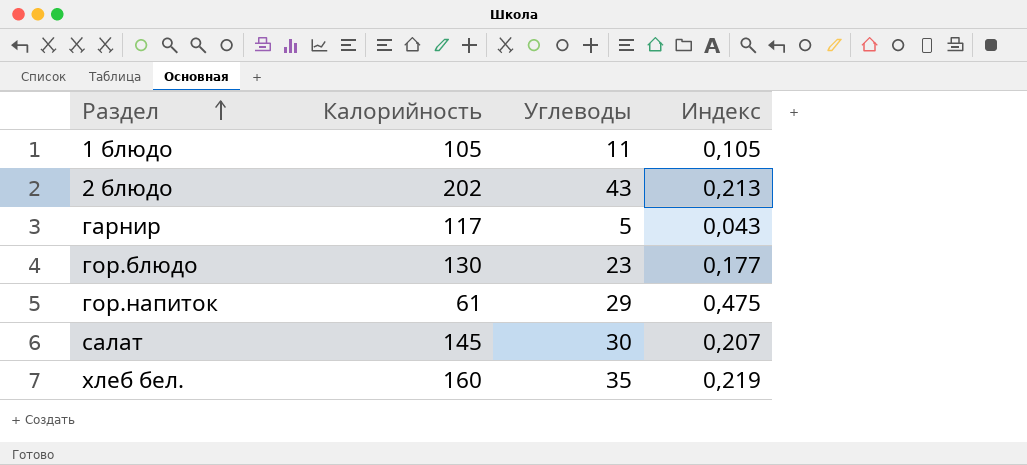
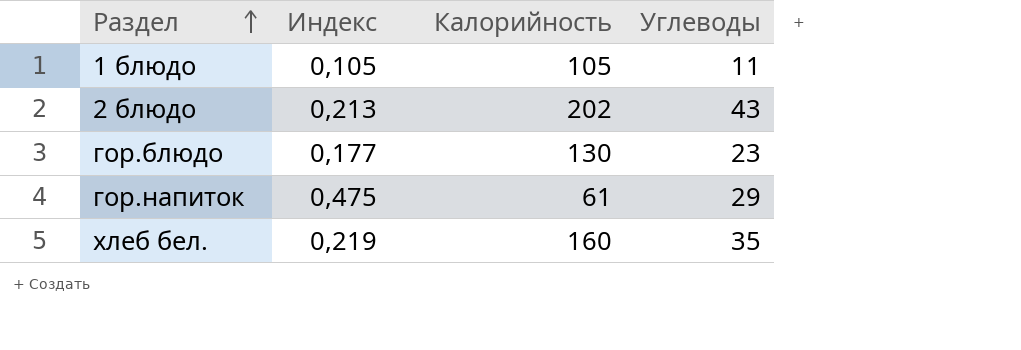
column Индекс | position: 4 -> 2
row гарнир: 117 | 5 | 0,043 -> none
row салат: 145 | 30 | 0,207 -> none

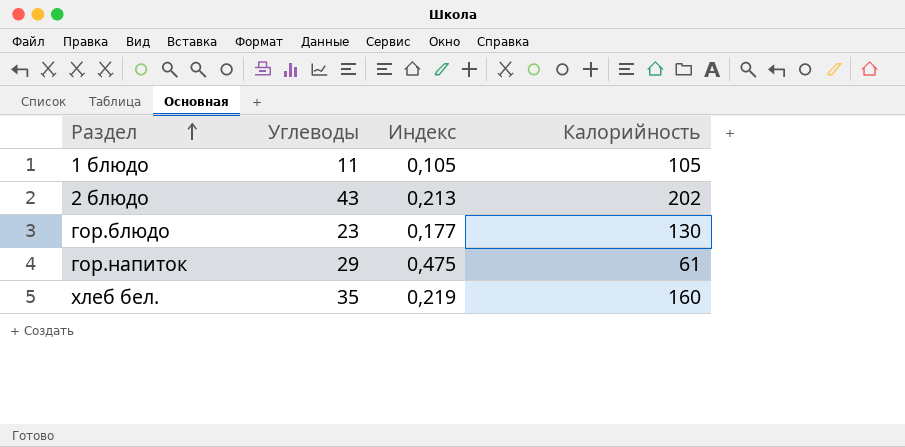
column Углеводы | position: 4 -> 2

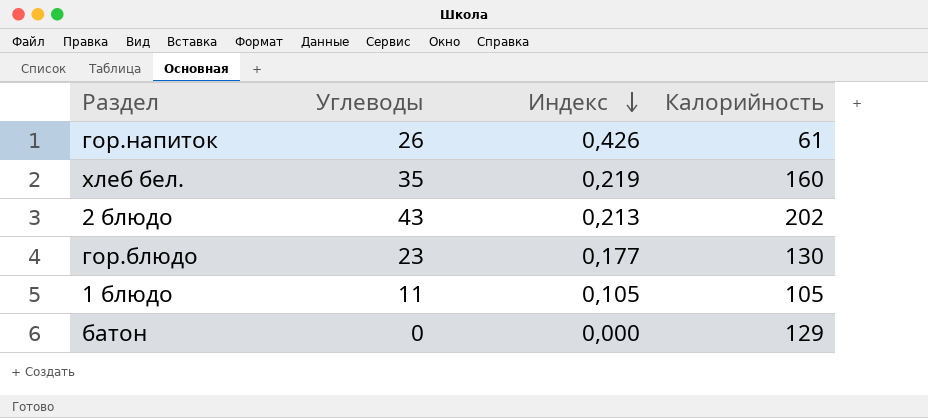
row order: Раздел ascending -> Индекс descending
гор.напиток | Углеводы: 29 -> 26
гор.напиток | Индекс: 0,475 -> 0,426
row батон: none -> 0 | 0,000 | 129

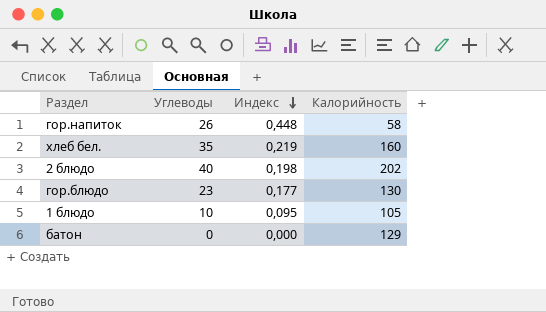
гор.напиток | Индекс: 0,426 -> 0,448
гор.напиток | Калорийность: 61 -> 58
2 блюдо | Углеводы: 43 -> 40
2 блюдо | Индекс: 0,213 -> 0,198
1 блюдо | Углеводы: 11 -> 10
1 блюдо | Индекс: 0,105 -> 0,095

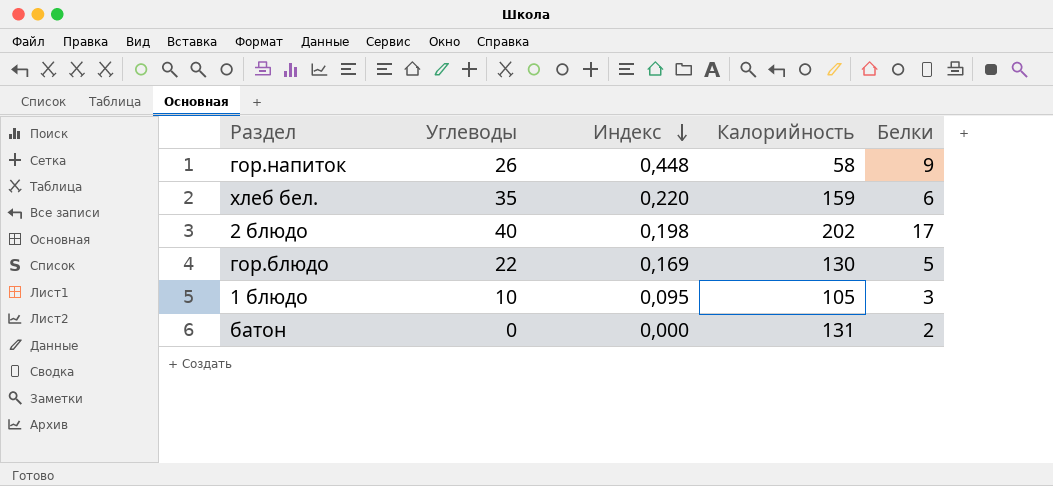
column Белки | position: none -> 5
хлеб бел. | Индекс: 0,219 -> 0,220
хлеб бел. | Калорийность: 160 -> 159
гор.блюдо | Углеводы: 23 -> 22
гор.блюдо | Индекс: 0,177 -> 0,169
батон | Калорийность: 129 -> 131

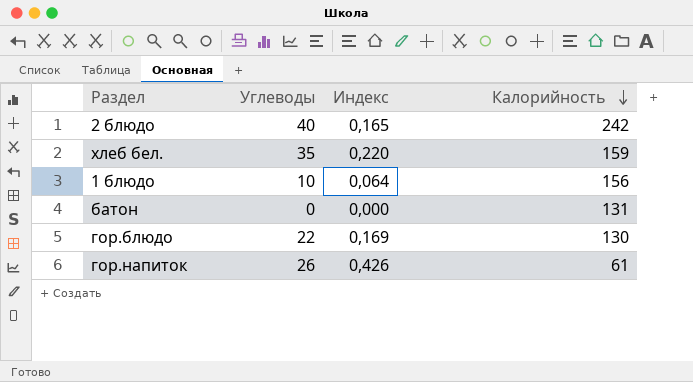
row order: Индекс descending -> Калорийность descending
column Белки | position: 5 -> none
2 блюдо | Индекс: 0,198 -> 0,165
2 блюдо | Калорийность: 202 -> 242
1 блюдо | Индекс: 0,095 -> 0,064
1 блюдо | Калорийность: 105 -> 156
гор.напиток | Индекс: 0,448 -> 0,426
гор.напиток | Калорийность: 58 -> 61

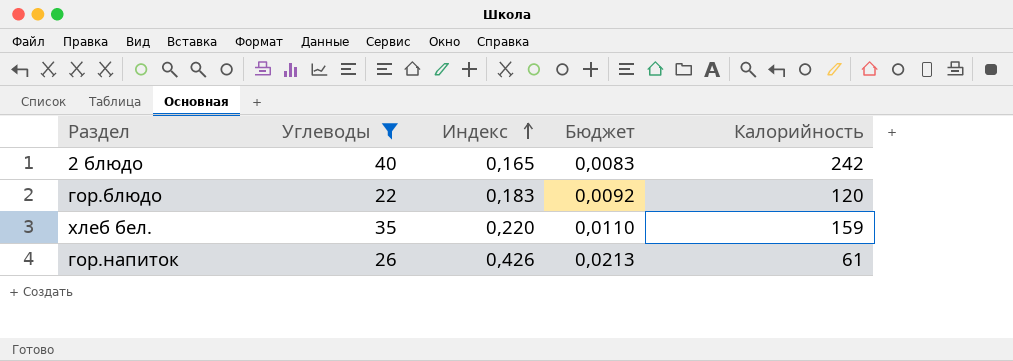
filter: none -> Углеводы >= 22
row order: Калорийность descending -> Индекс ascending
column Бюджет | formula: none -> [Индекс] * 0,05
гор.блюдо | Индекс: 0,169 -> 0,183
гор.блюдо | Калорийность: 130 -> 120

